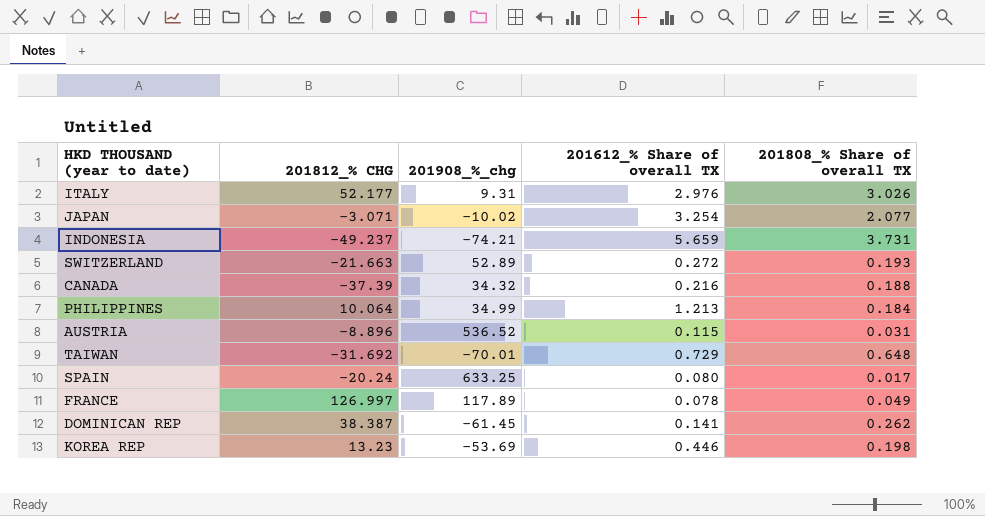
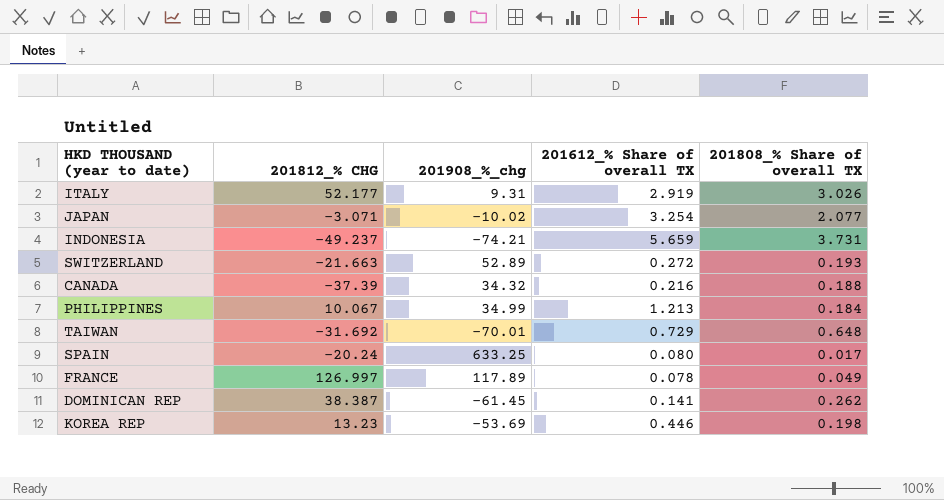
row AUSTRIA: -8.896 | 536.52 | 0.115 | 0.031 -> none
ITALY | 201612_% Share of overall TX: 2.976 -> 2.919
PHILIPPINES | 201812_% CHG: 10.064 -> 10.067

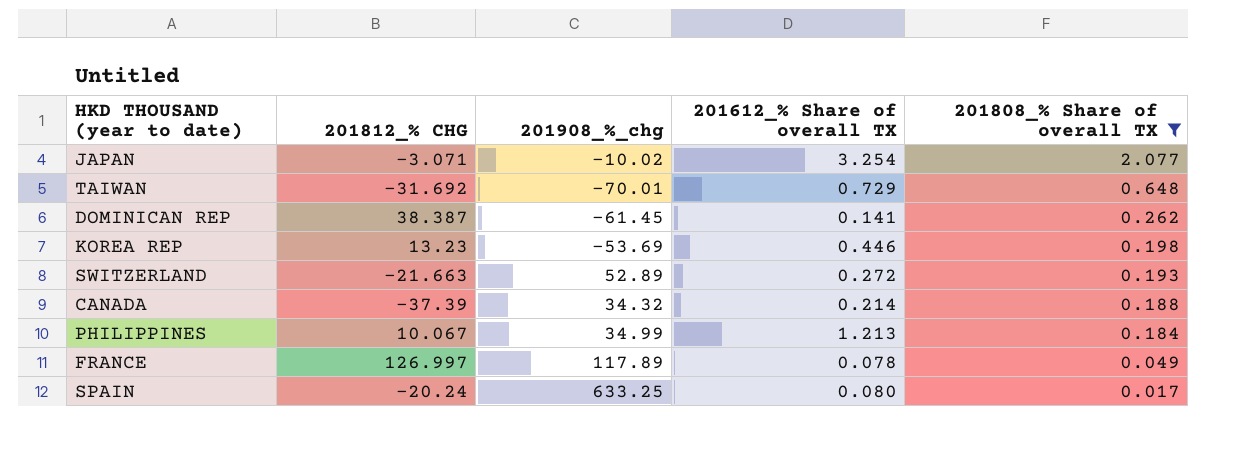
filter: none -> 201808_% Share of overall TX <= 2.077
row order: none -> 201808_% Share of overall TX descending
CANADA | 201612_% Share of overall TX: 0.216 -> 0.214

